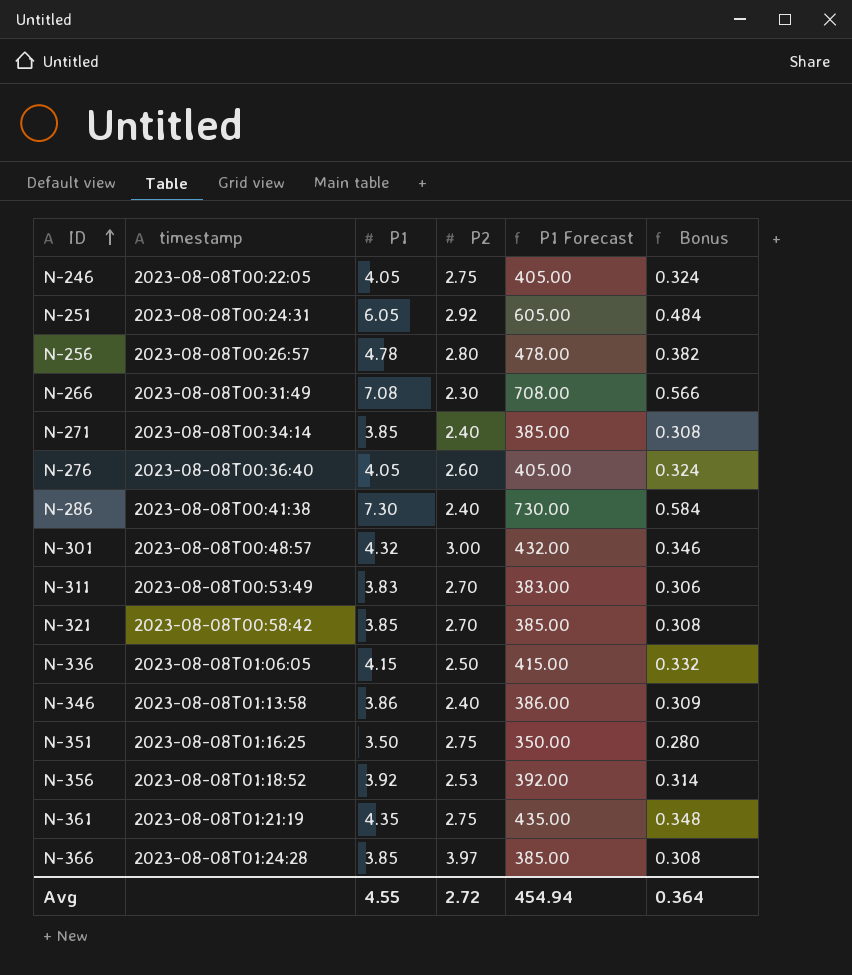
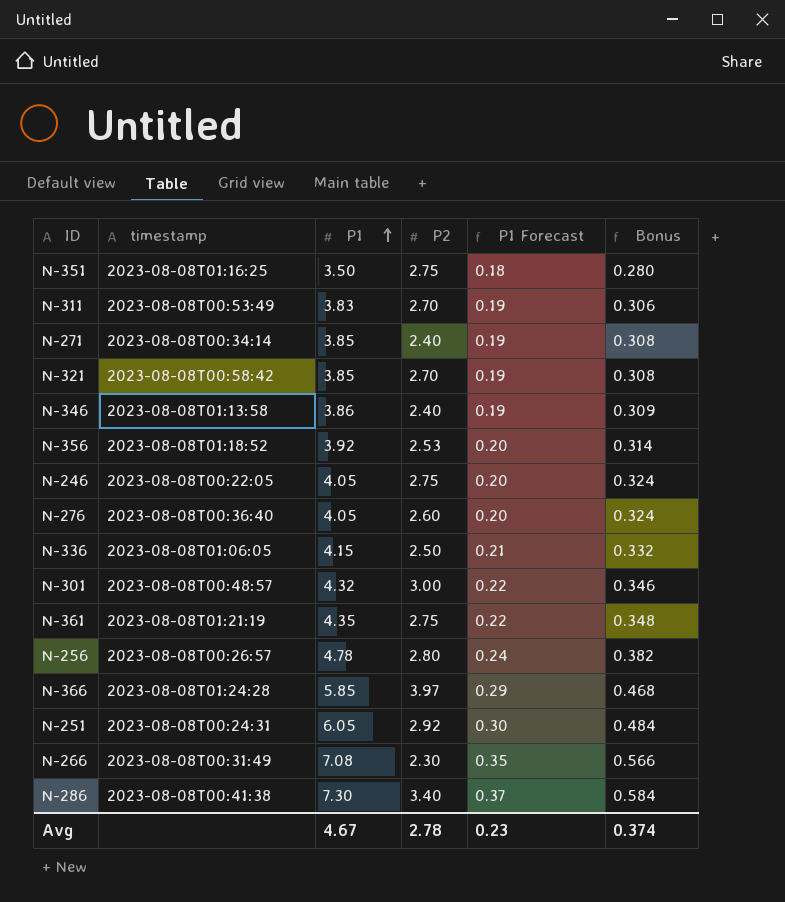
row order: ID ascending -> P1 ascending
column P1 Forecast | formula: [P1] * 100 -> [P1] * 0.05
N-366 | P1: 3.85 -> 5.85
N-366 | Bonus: 0.308 -> 0.468
N-286 | P2: 2.40 -> 3.40
Avg | P1: 4.55 -> 4.67
Avg | P2: 2.72 -> 2.78
Avg | P1 Forecast: 454.94 -> 0.23
Avg | Bonus: 0.364 -> 0.374

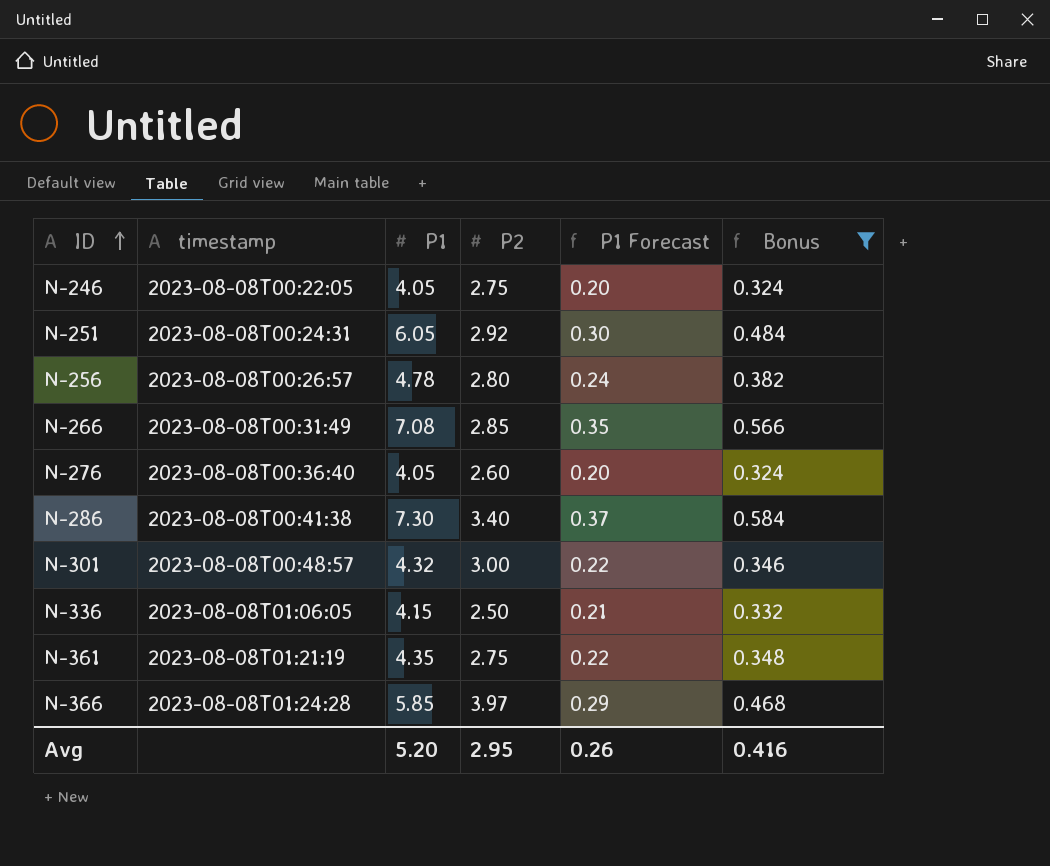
filter: none -> Bonus >= 0.324
row order: P1 ascending -> ID ascending
N-266 | P2: 2.30 -> 2.85
Avg | P1: 4.67 -> 5.20
Avg | P2: 2.78 -> 2.95
Avg | P1 Forecast: 0.23 -> 0.26
Avg | Bonus: 0.374 -> 0.416

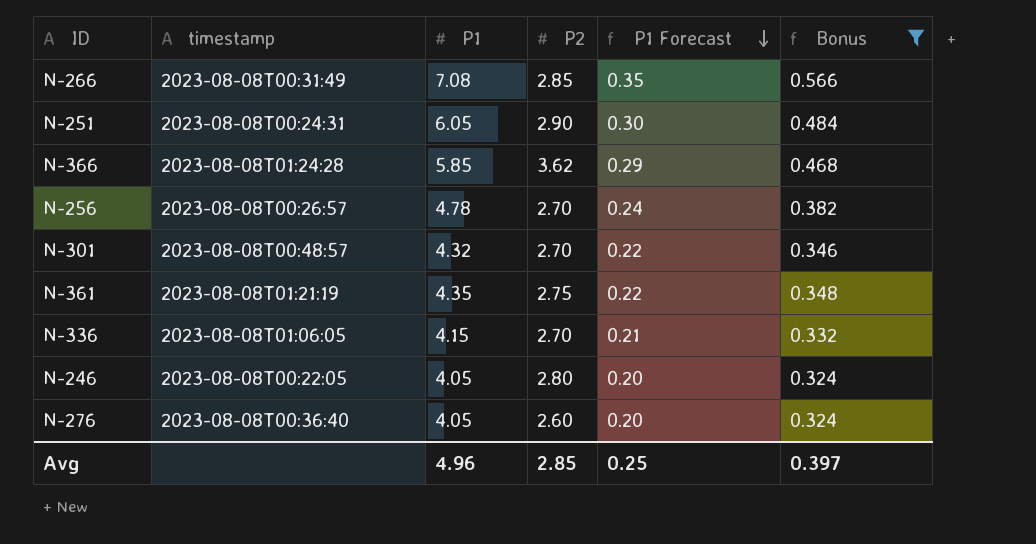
row order: ID ascending -> P1 Forecast descending
row N-286: 2023-08-08T00:41:38 | 7.30 | 3.40 | 0.37 | 0.584 -> none
N-251 | P2: 2.92 -> 2.90
N-366 | P2: 3.97 -> 3.62
N-256 | P2: 2.80 -> 2.70
N-301 | P2: 3.00 -> 2.70
N-336 | P2: 2.50 -> 2.70
N-246 | P2: 2.75 -> 2.80
Avg | P1: 5.20 -> 4.96
Avg | P2: 2.95 -> 2.85
Avg | P1 Forecast: 0.26 -> 0.25
Avg | Bonus: 0.416 -> 0.397

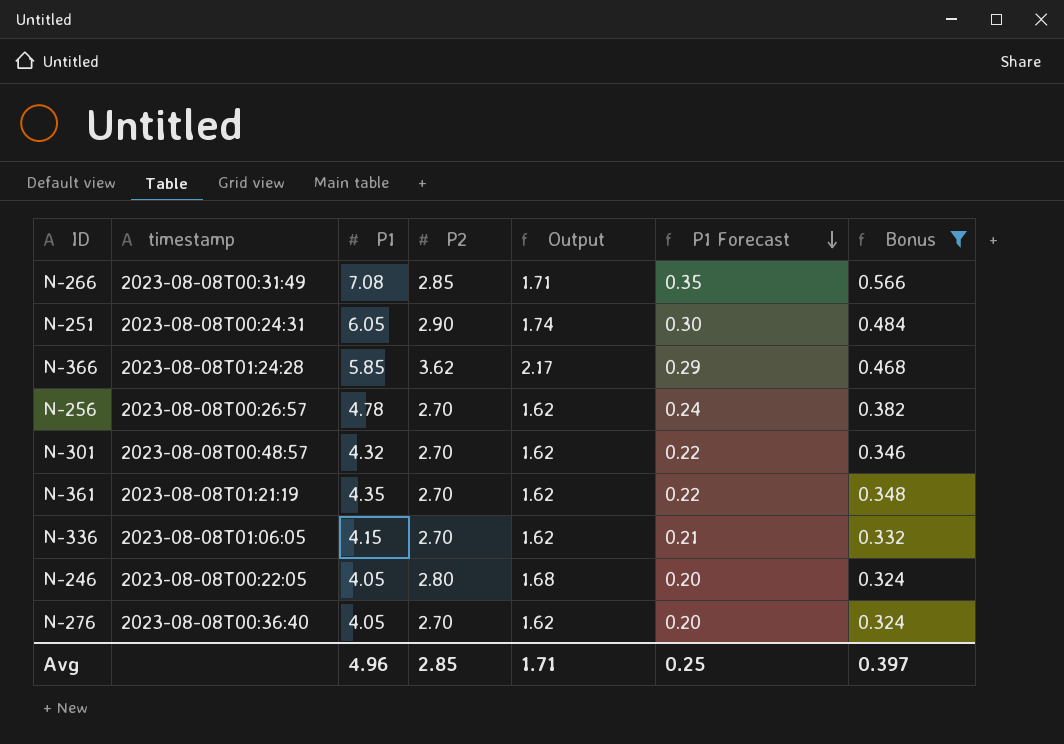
column Output | formula: none -> [P2] * 0.6
N-361 | P2: 2.75 -> 2.70
N-276 | P2: 2.60 -> 2.70

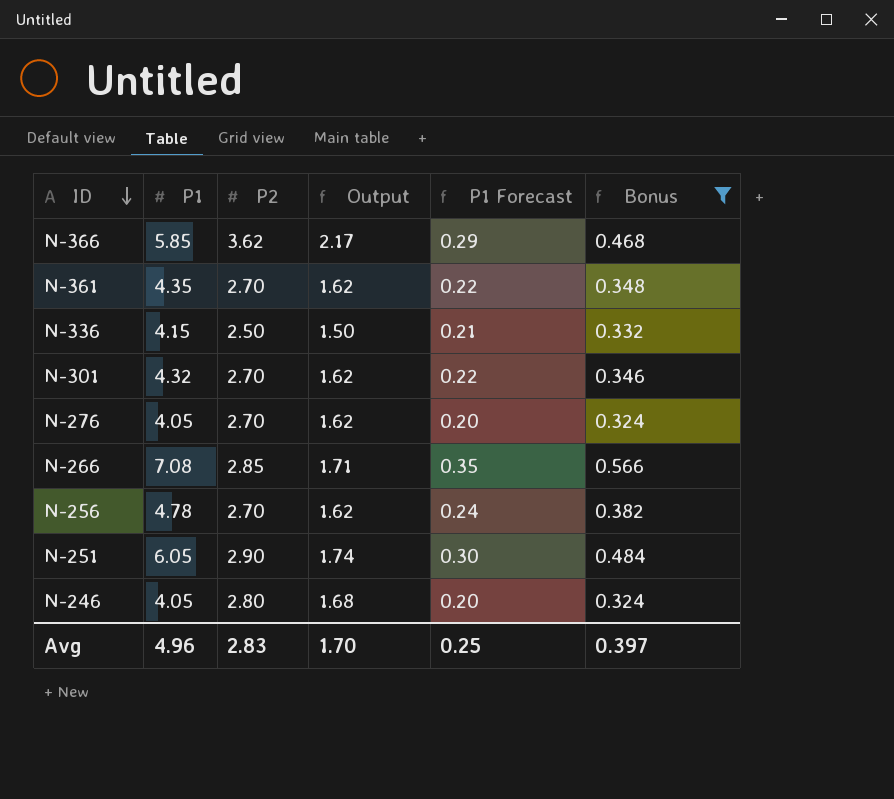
row order: P1 Forecast descending -> ID descending
column timestamp | position: 2 -> none
N-336 | P2: 2.70 -> 2.50
N-336 | Output: 1.62 -> 1.50
Avg | P2: 2.85 -> 2.83
Avg | Output: 1.71 -> 1.70

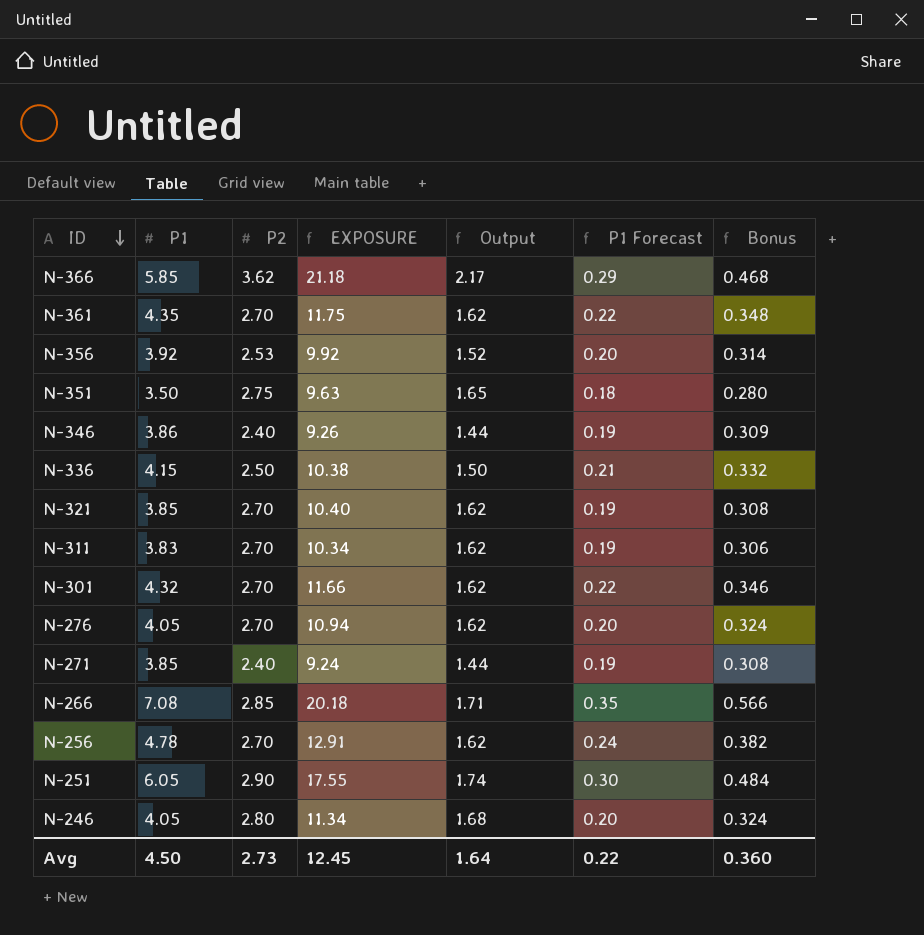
filter: Bonus >= 0.324 -> none
column EXPOSURE | formula: none -> [P1] * [P2]
Avg | P1: 4.96 -> 4.50
Avg | P2: 2.83 -> 2.73
Avg | Output: 1.70 -> 1.64
Avg | P1 Forecast: 0.25 -> 0.22
Avg | Bonus: 0.397 -> 0.360

